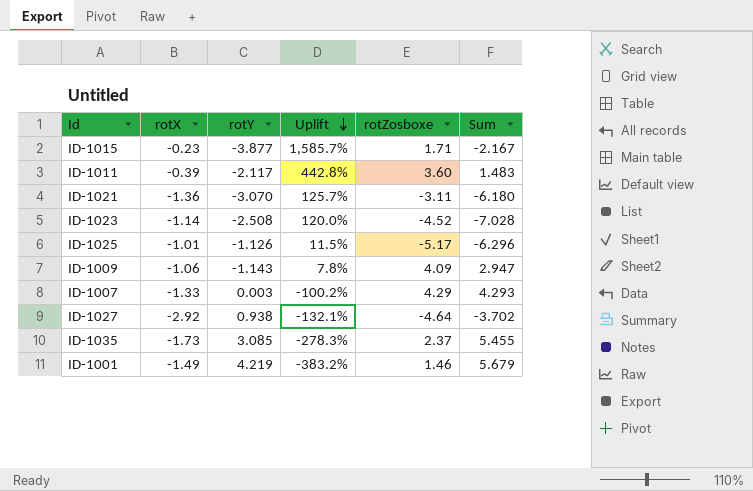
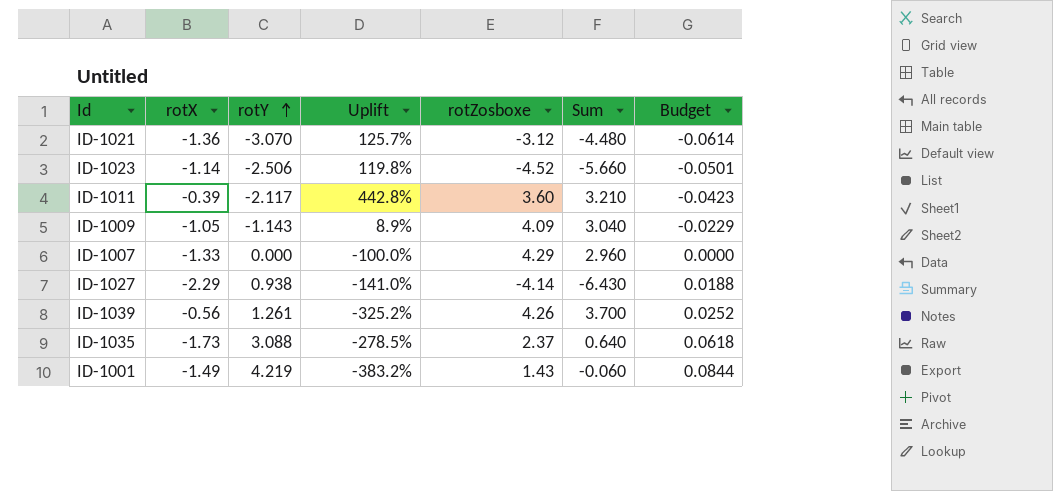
row order: Uplift descending -> rotY ascending
column Sum | formula: [rotY] + [rotZosboxe] -> [rotX] + [rotZosboxe]
column Budget | formula: none -> [rotY] * 0.02
row ID-1015: -0.23 | -3.877 | 1,585.7% | 1.71 | -2.167 -> none
row ID-1025: -1.01 | -1.126 | 11.5% | -5.17 | -6.296 -> none
ID-1021 | rotZosboxe: -3.11 -> -3.12
ID-1023 | rotY: -2.508 -> -2.506
ID-1023 | Uplift: 120.0% -> 119.8%
ID-1009 | rotX: -1.06 -> -1.05
ID-1009 | Uplift: 7.8% -> 8.9%
ID-1007 | rotY: 0.003 -> 0.000
ID-1007 | Uplift: -100.2% -> -100.0%
ID-1027 | rotX: -2.92 -> -2.29
ID-1027 | Uplift: -132.1% -> -141.0%
ID-1027 | rotZosboxe: -4.64 -> -4.14
row ID-1039: none -> -0.56 | 1.261 | -325.2% | 4.26 | 3.700 | 0.0252
ID-1035 | rotY: 3.085 -> 3.088
ID-1035 | Uplift: -278.3% -> -278.5%
ID-1001 | rotZosboxe: 1.46 -> 1.43

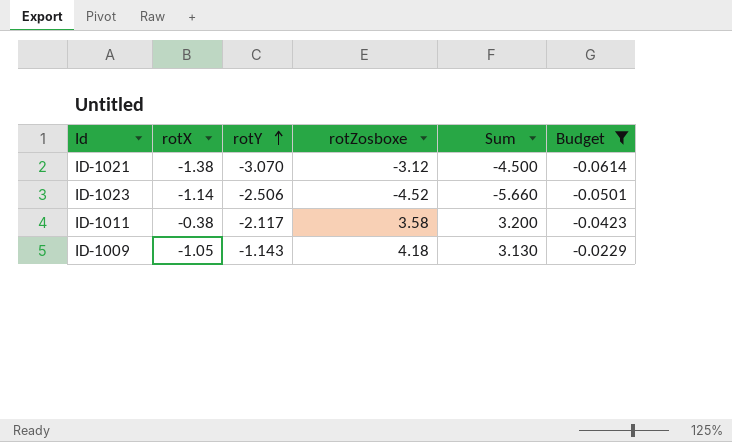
filter: none -> Budget <= -0.0229
column Uplift | formula: ([rotY] - [rotX]) / [rotX] -> none
ID-1021 | rotX: -1.36 -> -1.38
ID-1021 | Sum: -4.480 -> -4.500
ID-1011 | rotX: -0.39 -> -0.38
ID-1011 | rotZosboxe: 3.60 -> 3.58
ID-1011 | Sum: 3.210 -> 3.200
ID-1009 | rotZosboxe: 4.09 -> 4.18
ID-1009 | Sum: 3.040 -> 3.130

